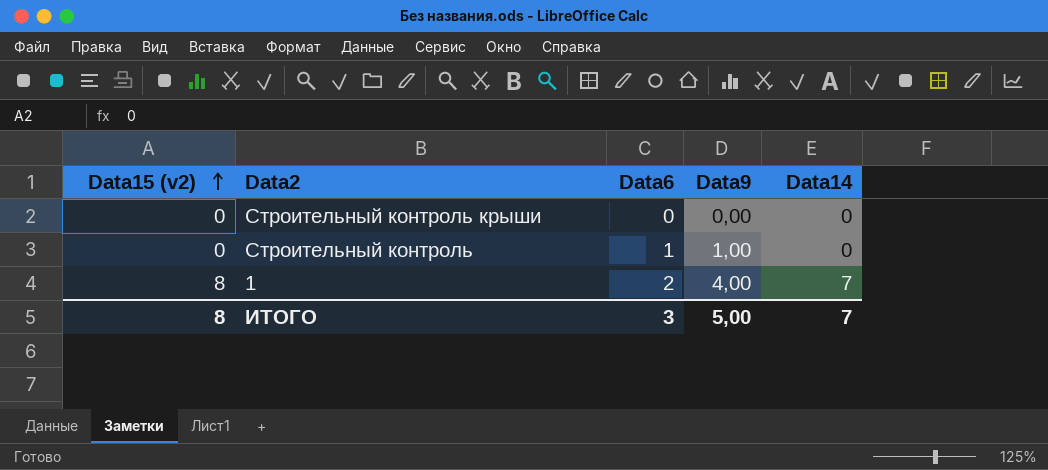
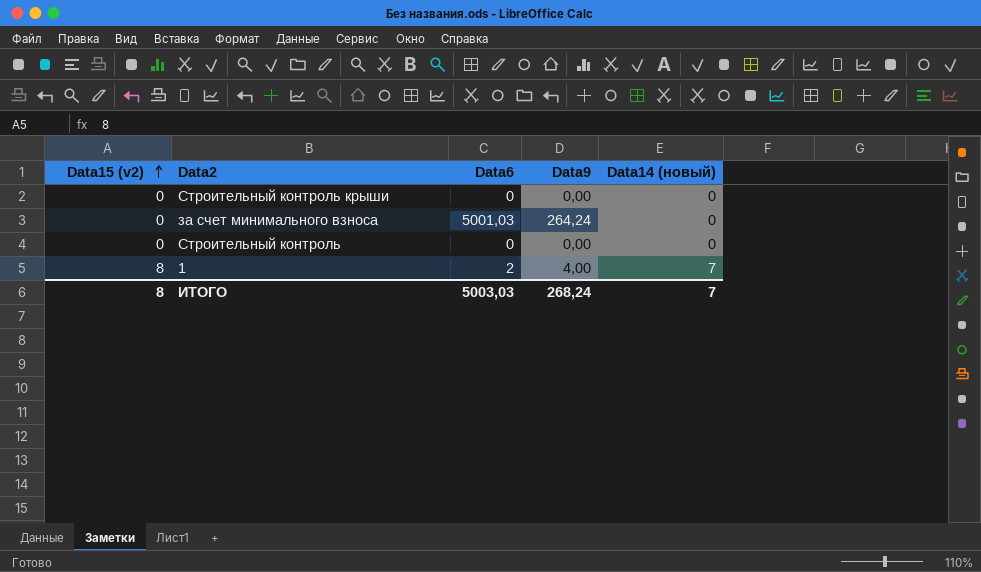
column name: Data14 -> Data14 (новый)
row за счет минимального взноса: none -> 0 | 5001,03 | 264,24 | 0
Строительный контроль | Data6: 1 -> 0
Строительный контроль | Data9: 1,00 -> 0,00
ИТОГО | Data6: 3 -> 5003,03
ИТОГО | Data9: 5,00 -> 268,24

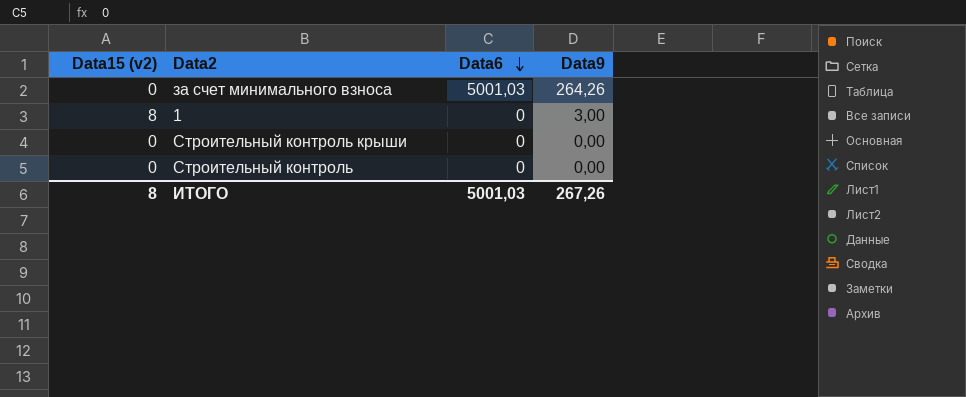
row order: Data15 (v2) ascending -> Data6 descending
column Data14 (новый) | position: 5 -> none
за счет минимального взноса | Data9: 264,24 -> 264,26
1 | Data6: 2 -> 0
1 | Data9: 4,00 -> 3,00
ИТОГО | Data6: 5003,03 -> 5001,03
ИТОГО | Data9: 268,24 -> 267,26

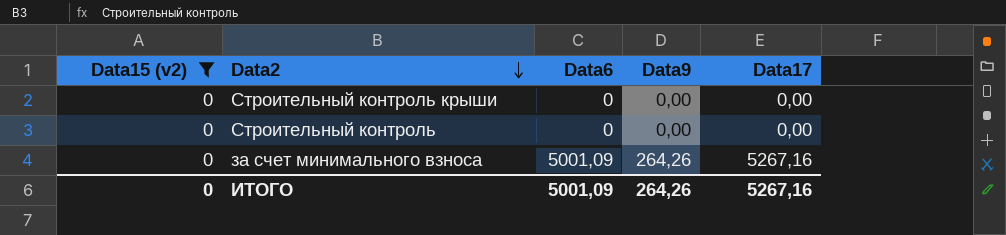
filter: none -> Data15 (v2) = 0
row order: Data6 descending -> Data2 descending
column Data17 | position: none -> 5
за счет минимального взноса | Data6: 5001,03 -> 5001,09
ИТОГО | Data15 (v2): 8 -> 0
ИТОГО | Data6: 5001,03 -> 5001,09
ИТОГО | Data9: 267,26 -> 264,26

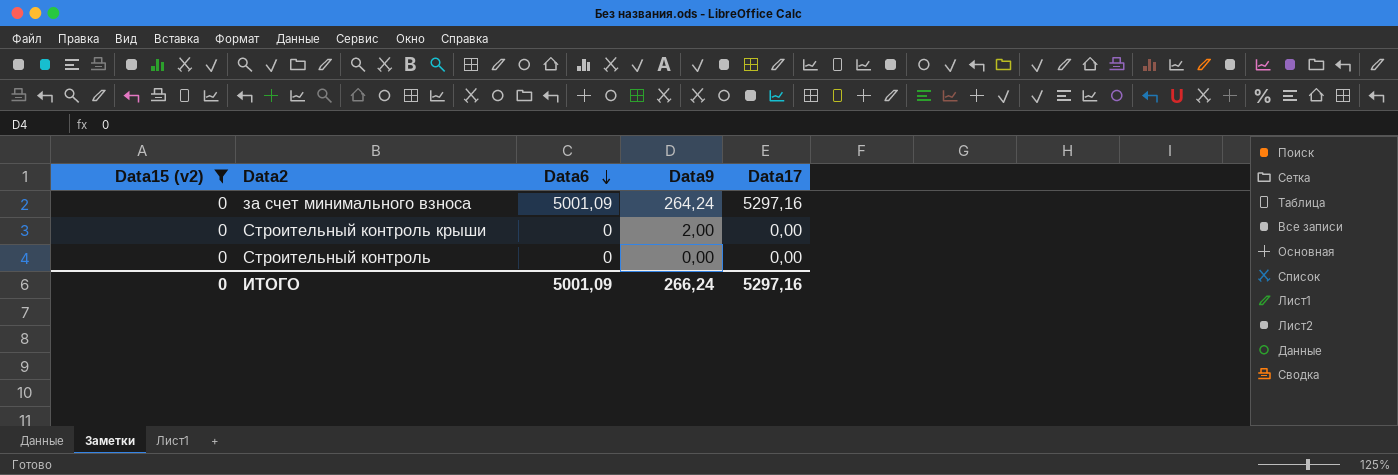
row order: Data2 descending -> Data6 descending
за счет минимального взноса | Data9: 264,26 -> 264,24
за счет минимального взноса | Data17: 5267,16 -> 5297,16
Строительный контроль крыши | Data9: 0,00 -> 2,00
ИТОГО | Data9: 264,26 -> 266,24
ИТОГО | Data17: 5267,16 -> 5297,16

